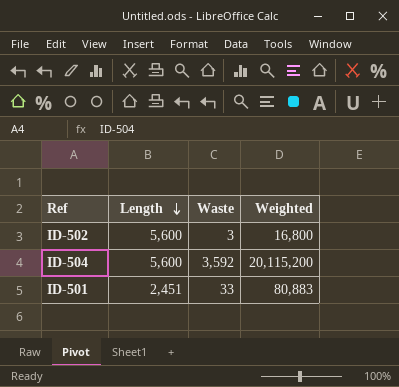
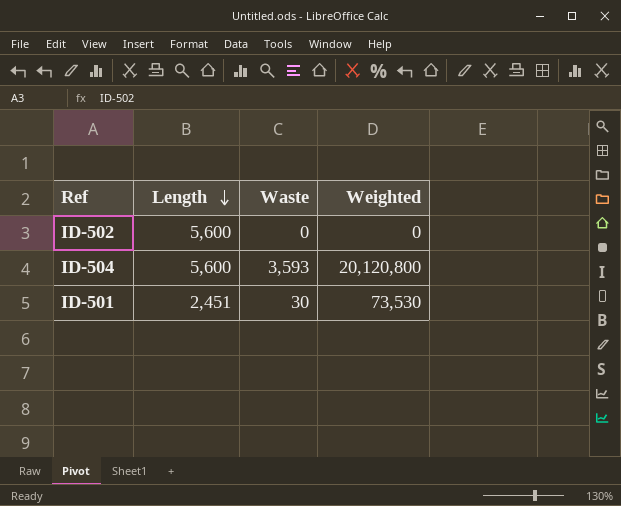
ID-502 | Waste: 3 -> 0
ID-502 | Weighted: 16,800 -> 0
ID-504 | Waste: 3,592 -> 3,593
ID-504 | Weighted: 20,115,200 -> 20,120,800
ID-501 | Waste: 33 -> 30
ID-501 | Weighted: 80,883 -> 73,530

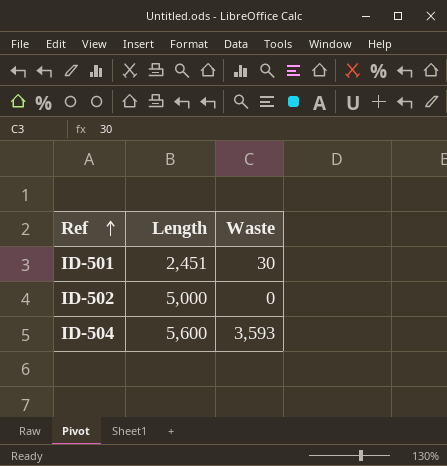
row order: Length descending -> Ref ascending
column Weighted | formula: [Length] * [Waste] -> none
ID-502 | Length: 5,600 -> 5,000

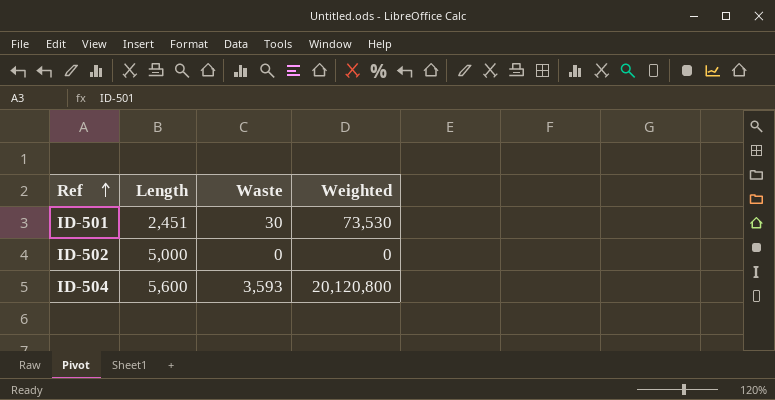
column Weighted | formula: none -> [Length] * [Waste]

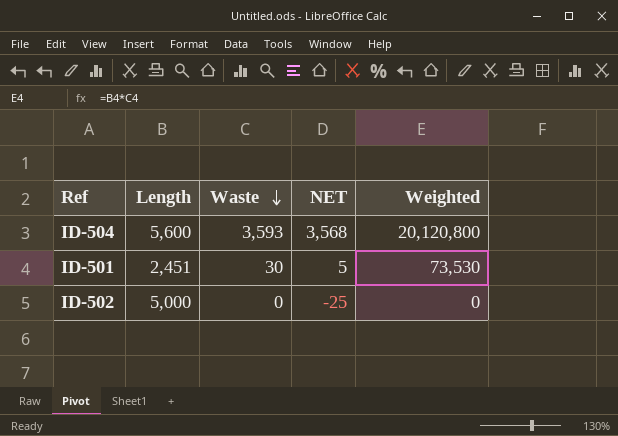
row order: Ref ascending -> Waste descending
column NET | formula: none -> [Waste] - 25

